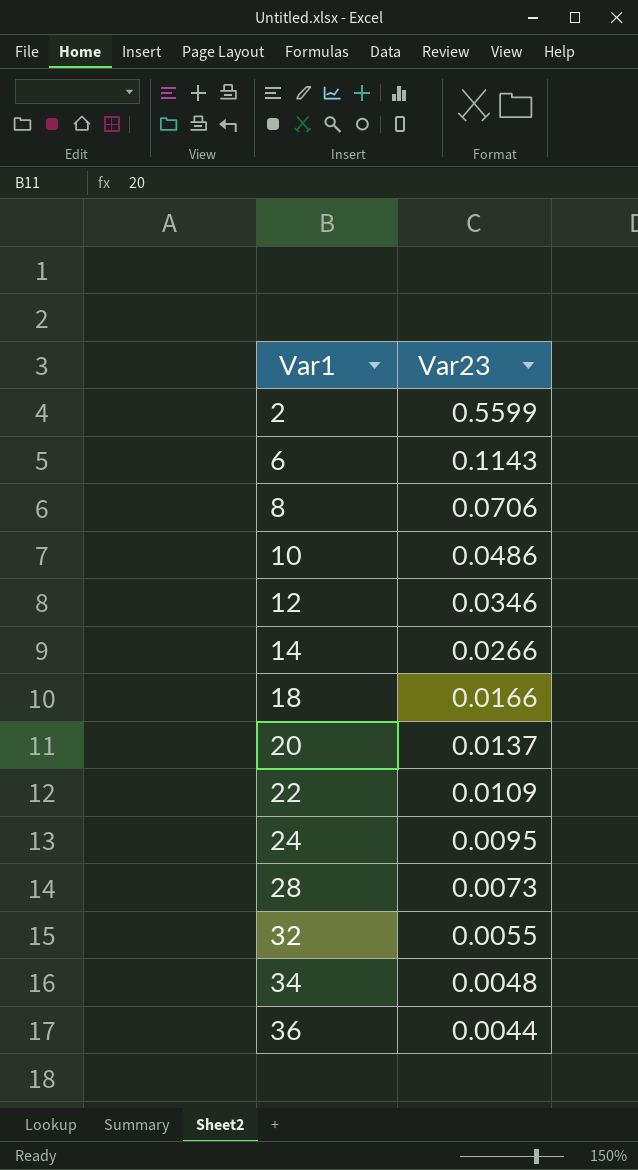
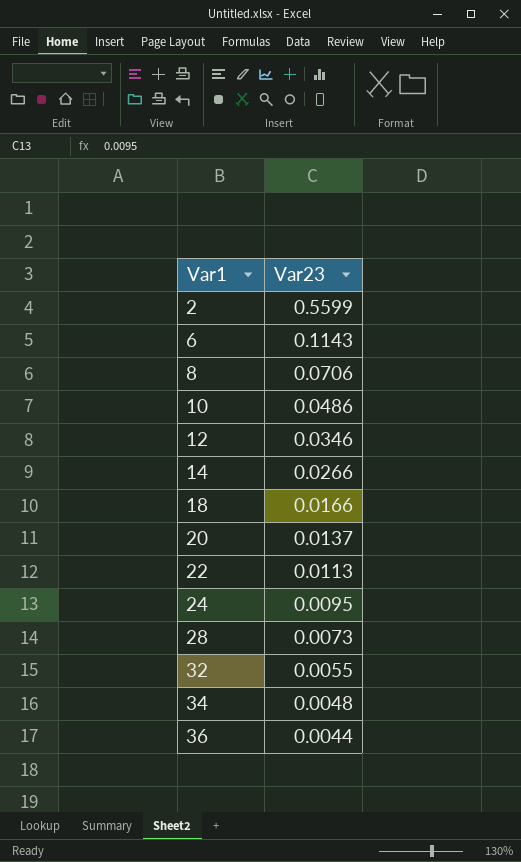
22 | Var23: 0.0109 -> 0.0113

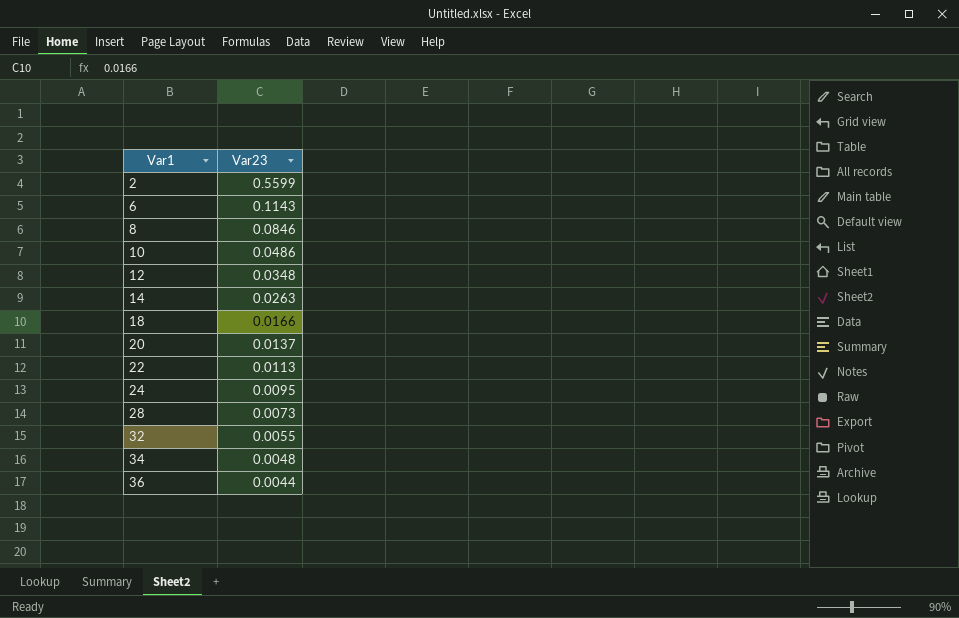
8 | Var23: 0.0706 -> 0.0846
12 | Var23: 0.0346 -> 0.0348
14 | Var23: 0.0266 -> 0.0263

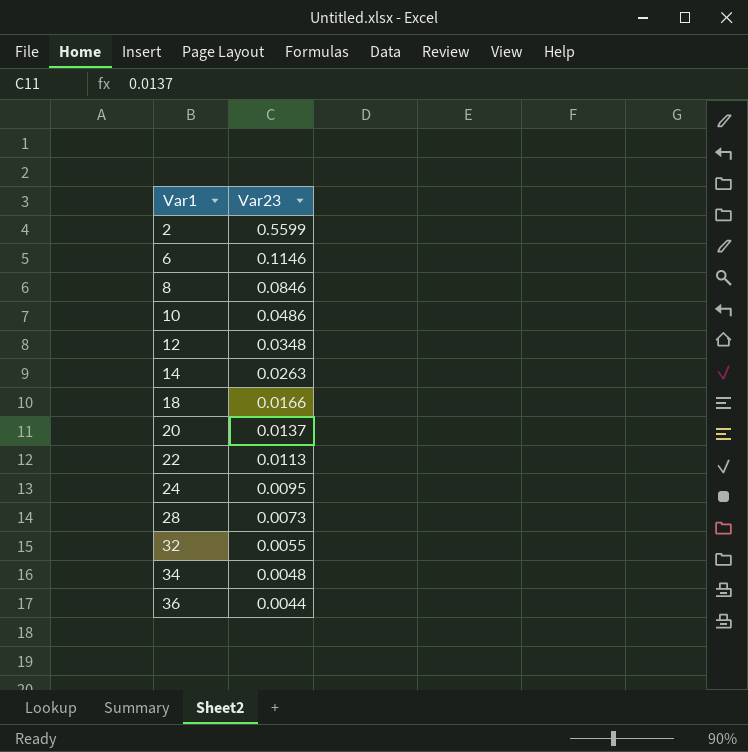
6 | Var23: 0.1143 -> 0.1146

